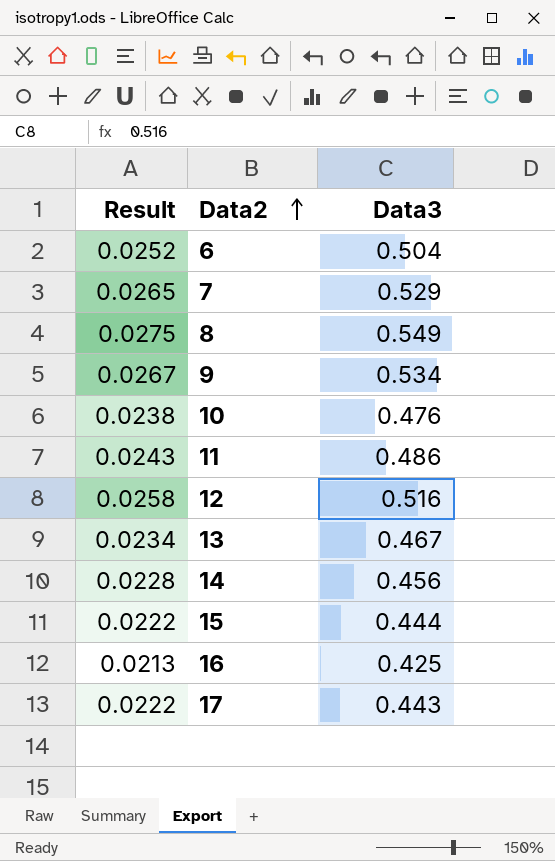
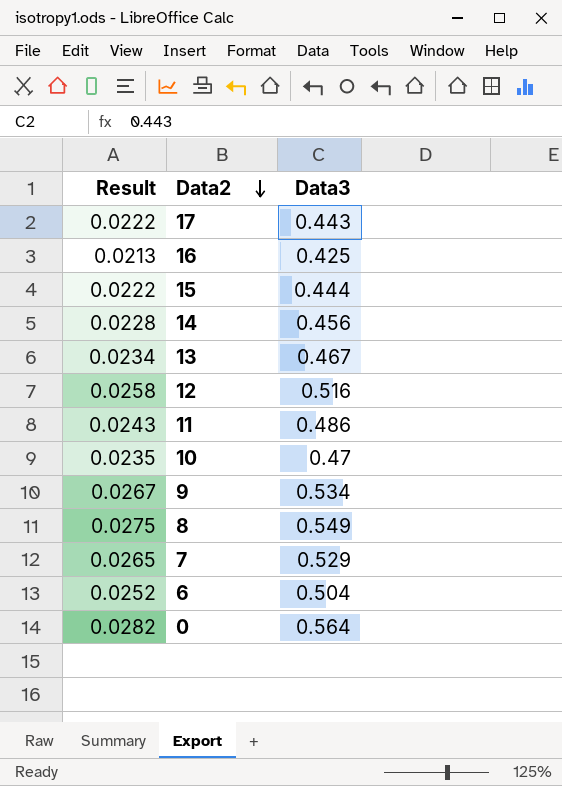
row order: Data2 ascending -> Data2 descending
10 | Result: 0.0238 -> 0.0235
10 | Data3: 0.476 -> 0.47
row 0: none -> 0.0282 | 0.564

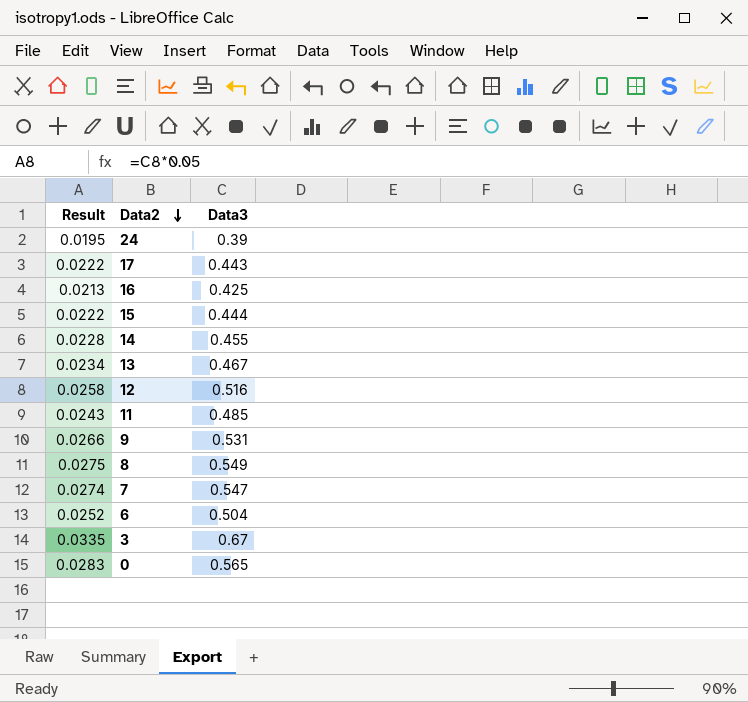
row 10: 0.0235 | 0.47 -> none
row 24: none -> 0.0195 | 0.39
14 | Data3: 0.456 -> 0.455
11 | Data3: 0.486 -> 0.485
9 | Result: 0.0267 -> 0.0266
9 | Data3: 0.534 -> 0.531
7 | Result: 0.0265 -> 0.0274
7 | Data3: 0.529 -> 0.547
row 3: none -> 0.0335 | 0.67
0 | Result: 0.0282 -> 0.0283
0 | Data3: 0.564 -> 0.565

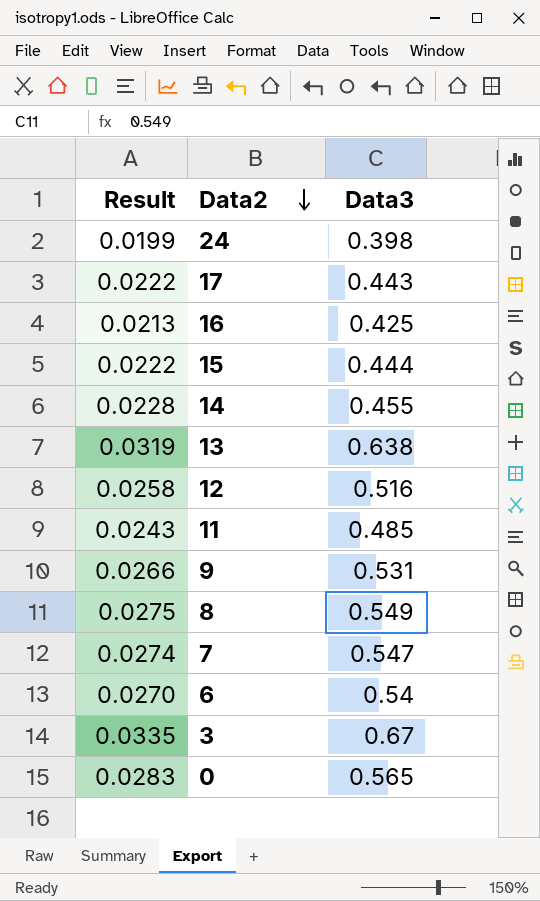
24 | Result: 0.0195 -> 0.0199
24 | Data3: 0.39 -> 0.398
13 | Result: 0.0234 -> 0.0319
13 | Data3: 0.467 -> 0.638
6 | Result: 0.0252 -> 0.0270
6 | Data3: 0.504 -> 0.54

